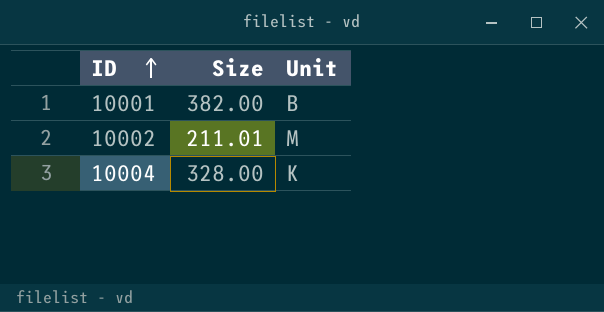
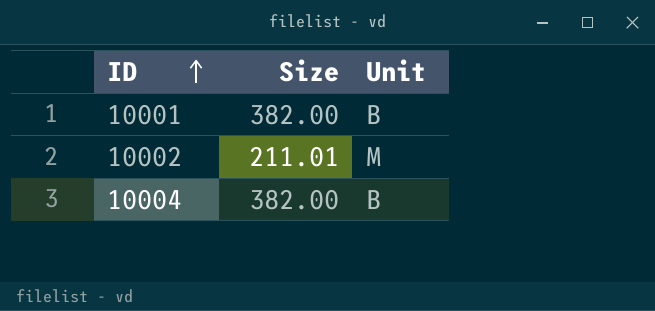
10004 | Size: 328.00 -> 382.00
10004 | Unit: K -> B

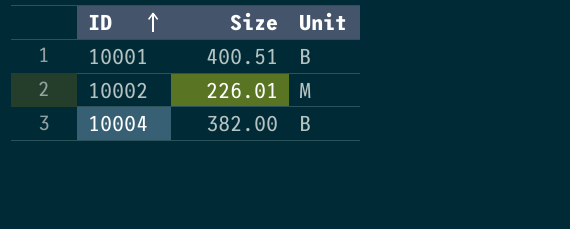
10001 | Size: 382.00 -> 400.51
10002 | Size: 211.01 -> 226.01

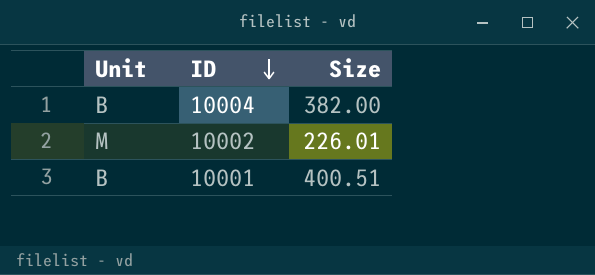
row order: ID ascending -> ID descending
column Unit | position: 3 -> 1

